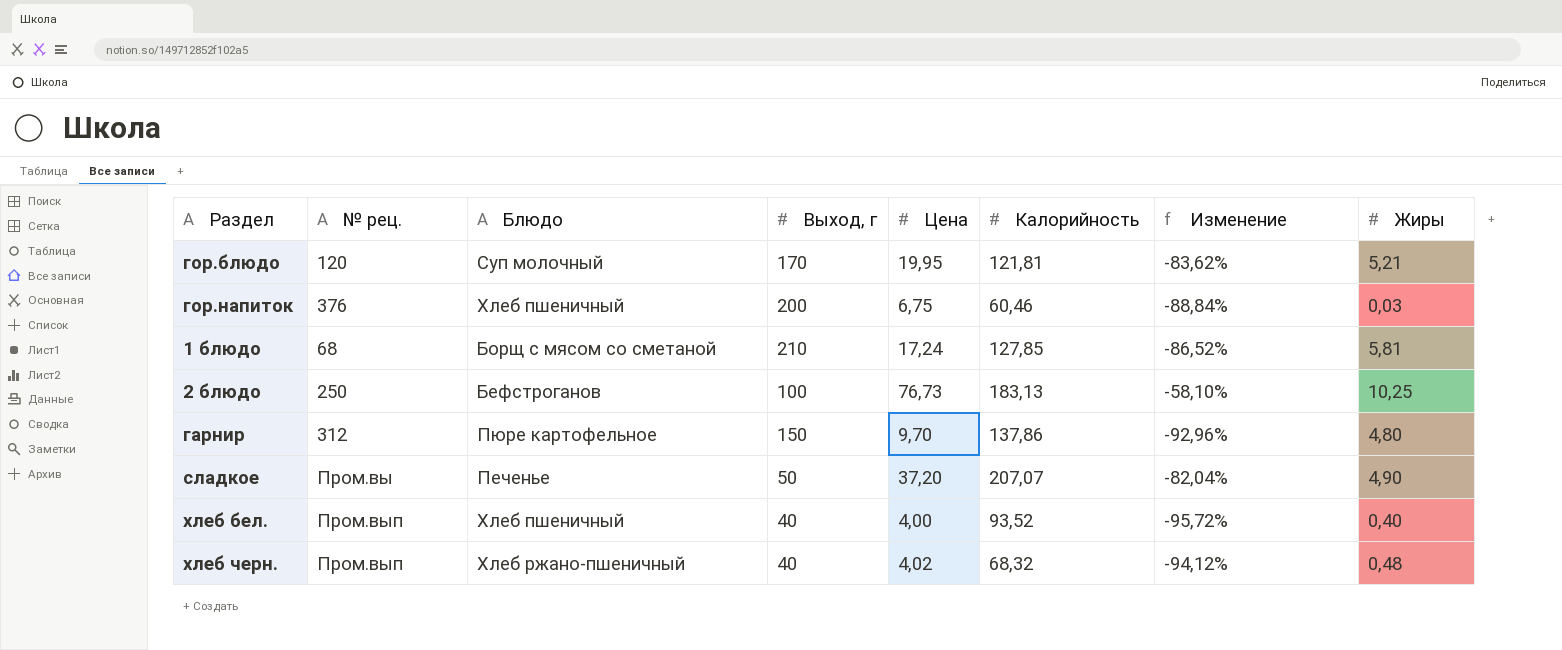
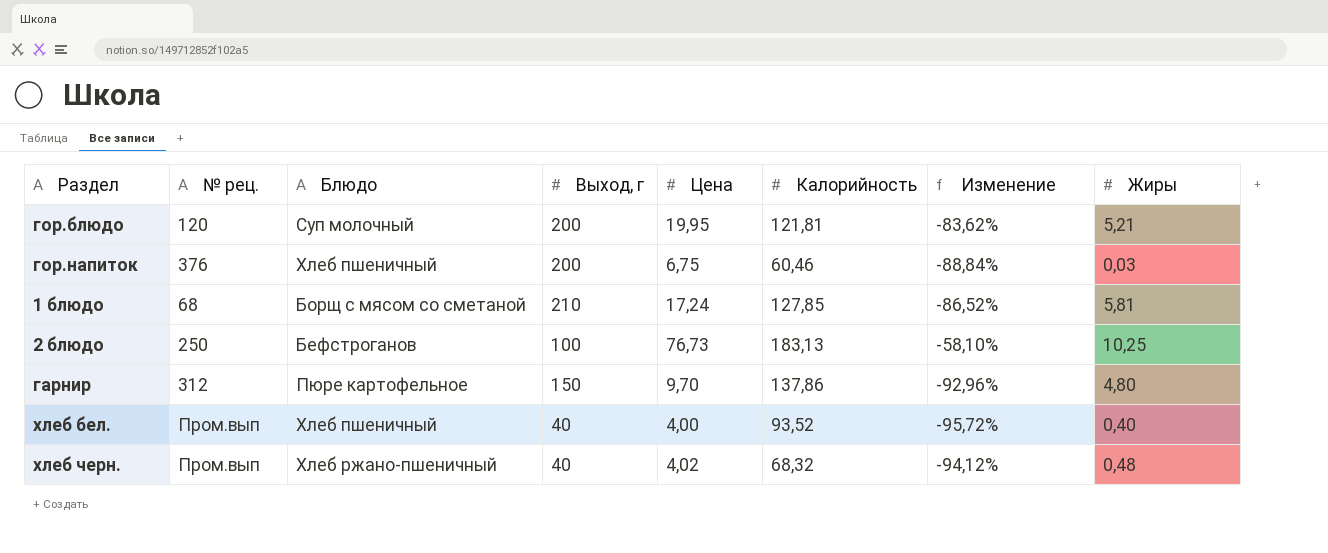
row сладкое: Пром.вы | Печенье | 50 | 37,20 | 207,07 | -82,04% | 4,90 -> none
гор.блюдо | Выход, г: 170 -> 200

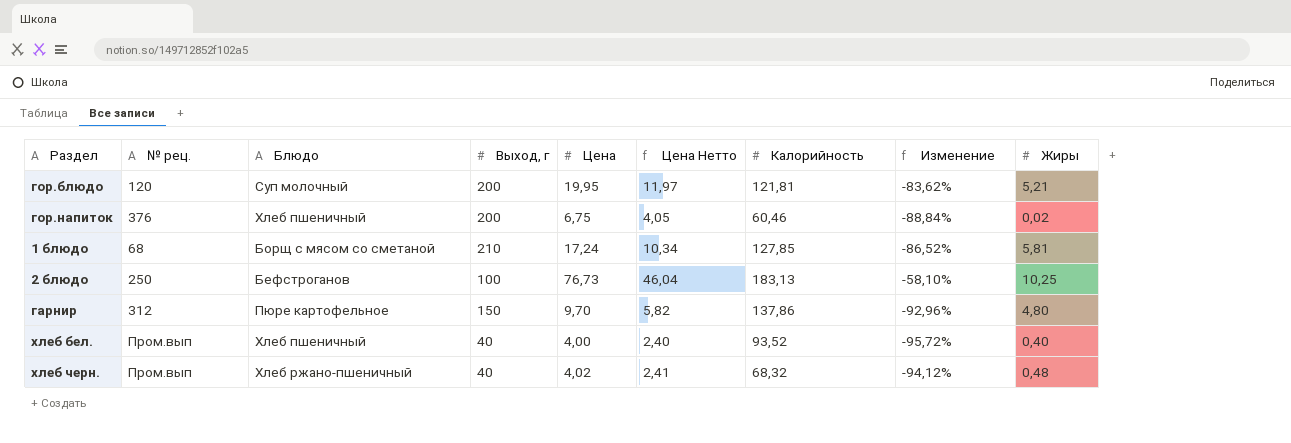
column Цена Нетто | formula: none -> [Цена] * 0,6
гор.напиток | Жиры: 0,03 -> 0,02

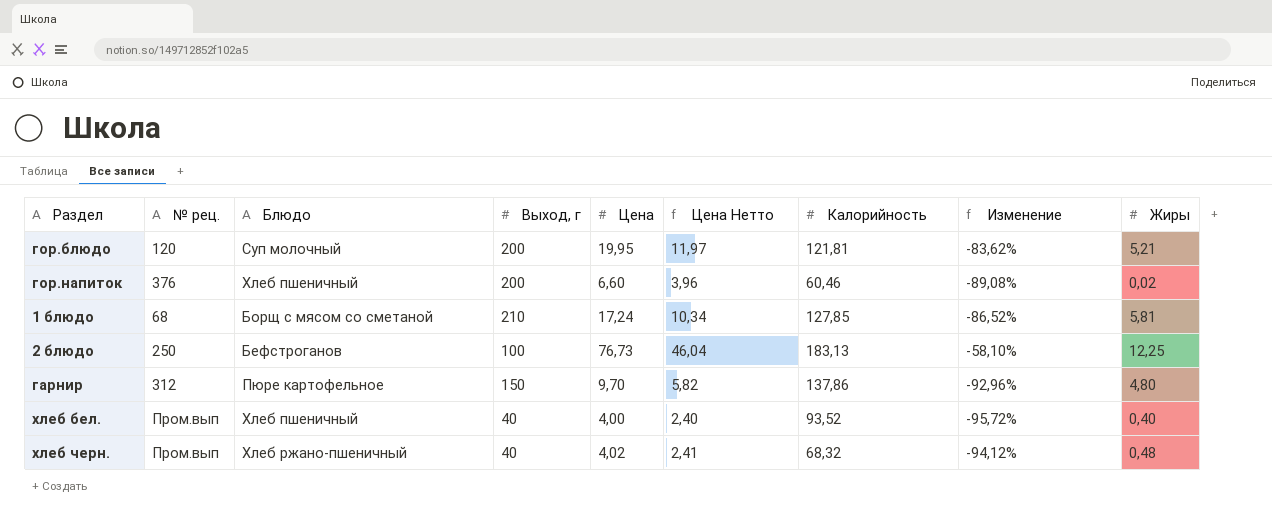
гор.напиток | Цена: 6,75 -> 6,60
гор.напиток | Цена Нетто: 4,05 -> 3,96
гор.напиток | Изменение: -88,84% -> -89,08%
2 блюдо | Жиры: 10,25 -> 12,25

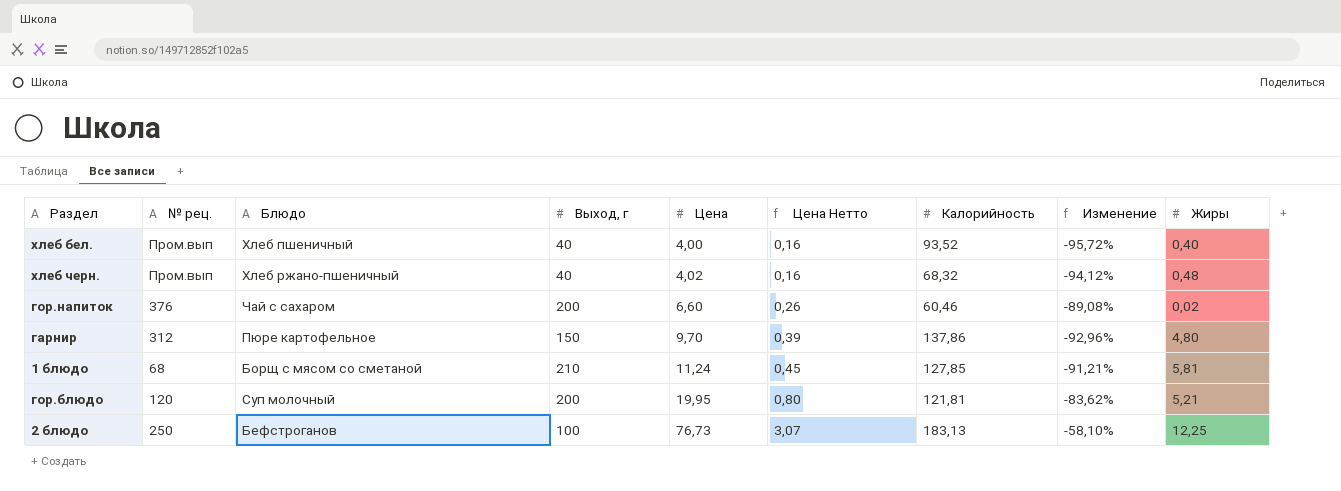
row order: none -> Цена ascending
column Цена Нетто | formula: [Цена] * 0,6 -> [Цена] * 0,04
гор.напиток | Блюдо: Хлеб пшеничный -> Чай с сахаром
1 блюдо | Цена: 17,24 -> 11,24
1 блюдо | Изменение: -86,52% -> -91,21%

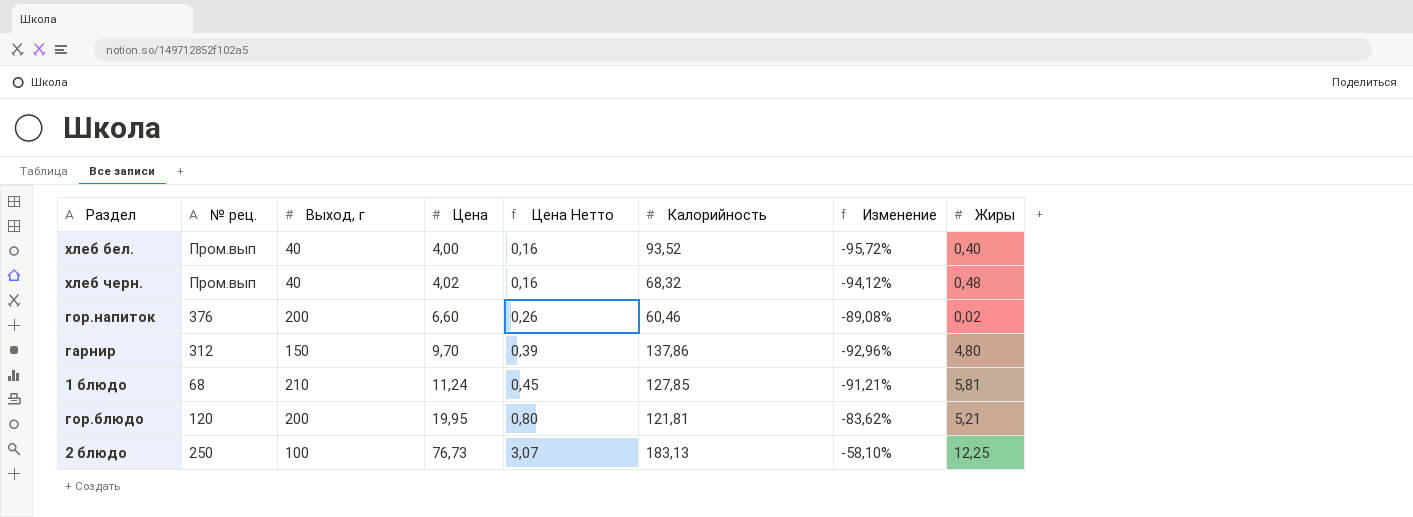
column Блюдо | position: 3 -> none

